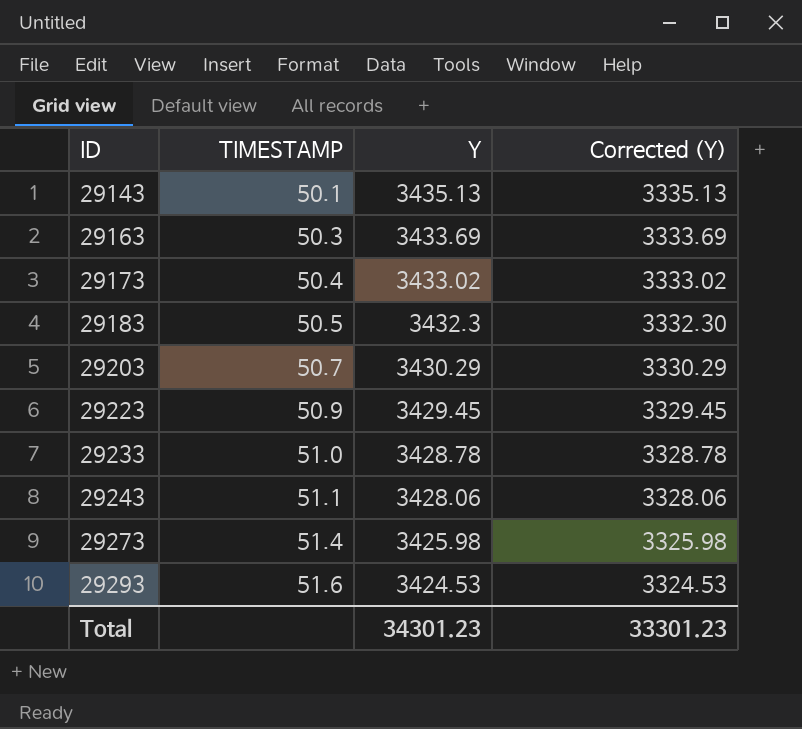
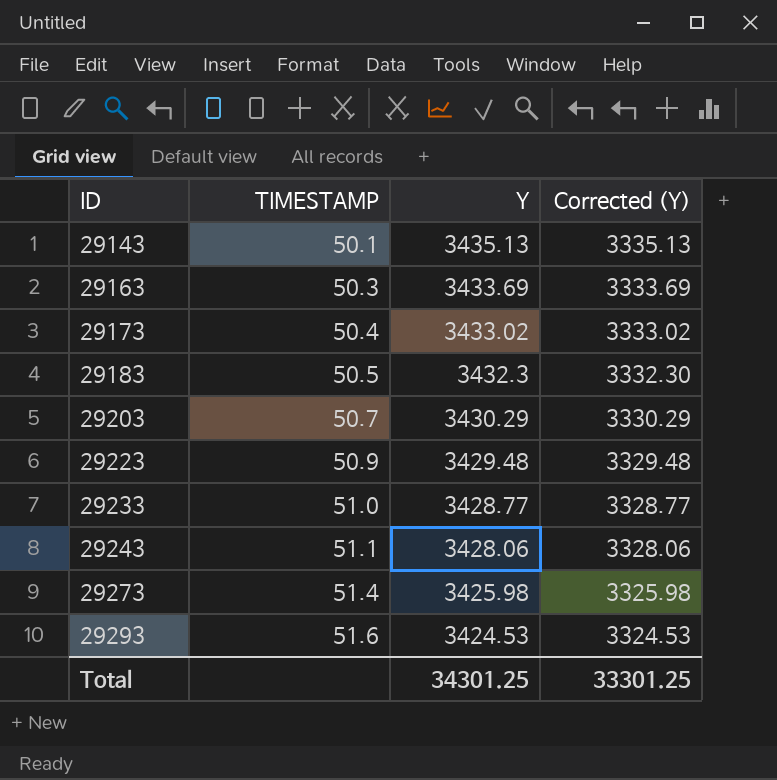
29223 | Y: 3429.45 -> 3429.48
29223 | Corrected (Y): 3329.45 -> 3329.48
29233 | Y: 3428.78 -> 3428.77
29233 | Corrected (Y): 3328.78 -> 3328.77
Total | Y: 34301.23 -> 34301.25
Total | Corrected (Y): 33301.23 -> 33301.25

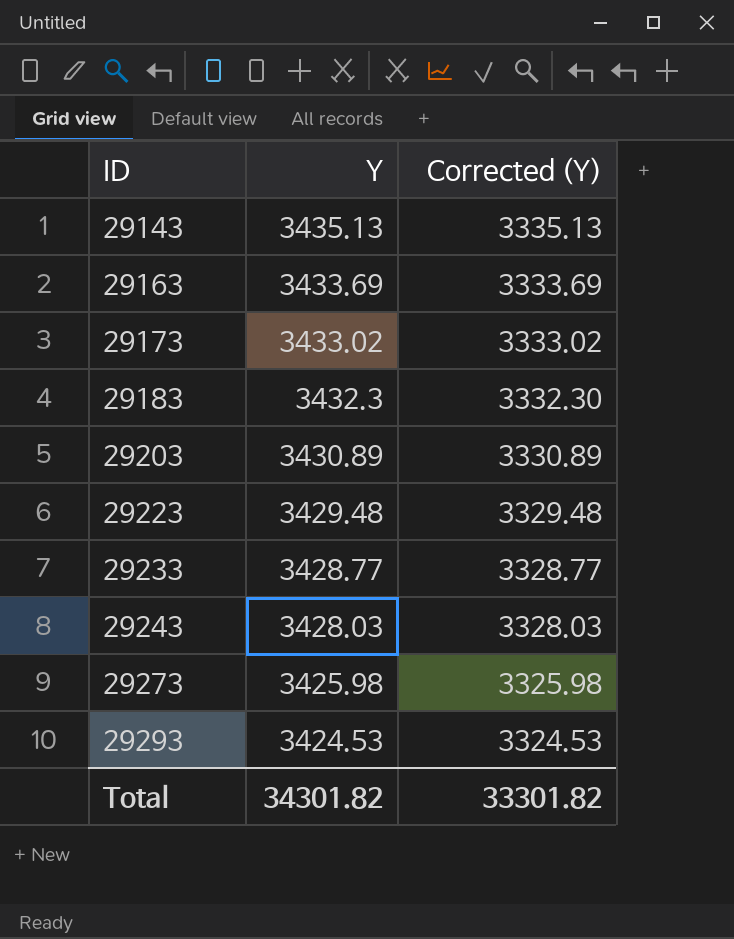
column TIMESTAMP | position: 2 -> none
29203 | Y: 3430.29 -> 3430.89
29203 | Corrected (Y): 3330.29 -> 3330.89
29243 | Y: 3428.06 -> 3428.03
29243 | Corrected (Y): 3328.06 -> 3328.03
Total | Y: 34301.25 -> 34301.82
Total | Corrected (Y): 33301.25 -> 33301.82

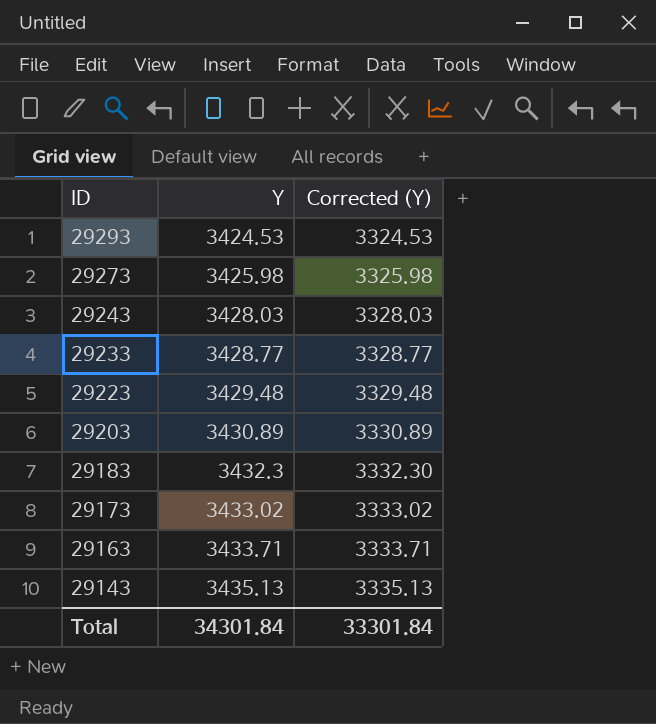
row order: ID ascending -> ID descending
29163 | Y: 3433.69 -> 3433.71
29163 | Corrected (Y): 3333.69 -> 3333.71
Total | Y: 34301.82 -> 34301.84
Total | Corrected (Y): 33301.82 -> 33301.84

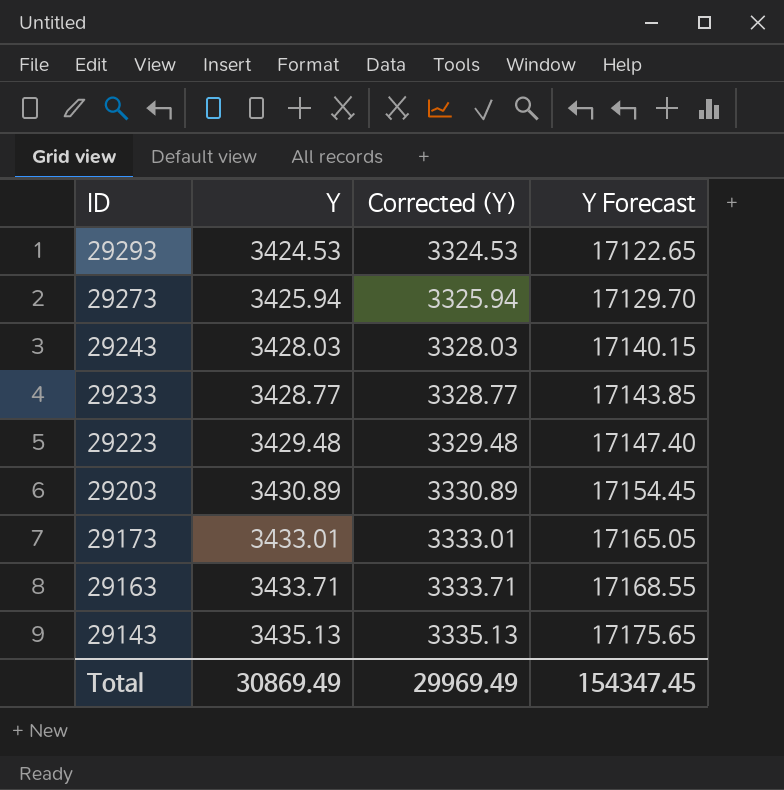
column Y Forecast | formula: none -> [Y] * 5
row 29183: 3432.3 | 3332.30 -> none
29273 | Y: 3425.98 -> 3425.94
29273 | Corrected (Y): 3325.98 -> 3325.94
29173 | Y: 3433.02 -> 3433.01
29173 | Corrected (Y): 3333.02 -> 3333.01
Total | Y: 34301.84 -> 30869.49
Total | Corrected (Y): 33301.84 -> 29969.49

